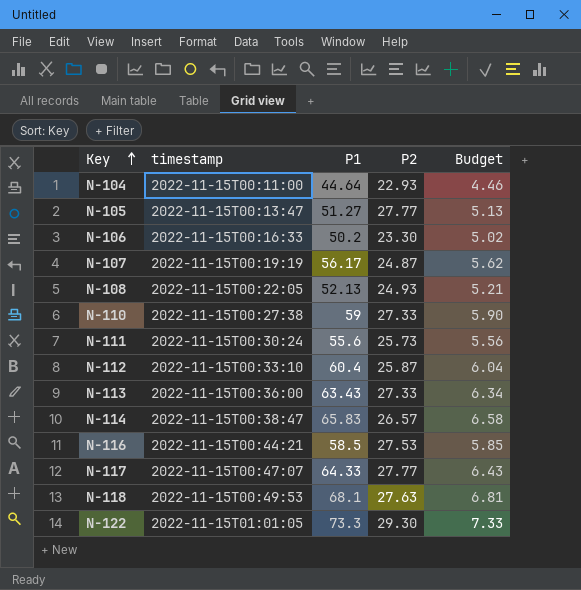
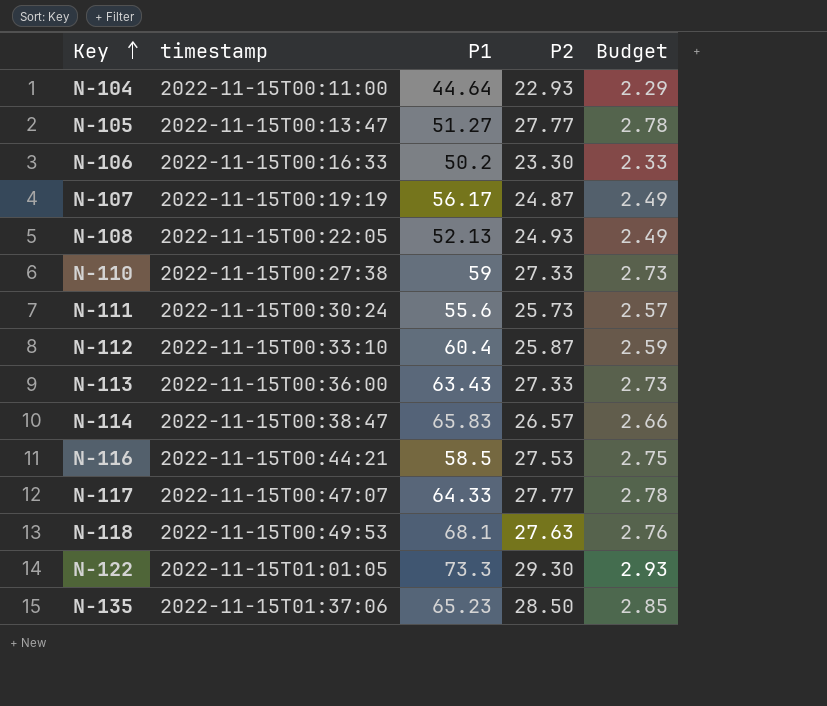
column Budget | formula: [P1] * 0.1 -> [P2] * 0.1
row N-135: none -> 2022-11-15T01:37:06 | 65.23 | 28.50 | 2.85

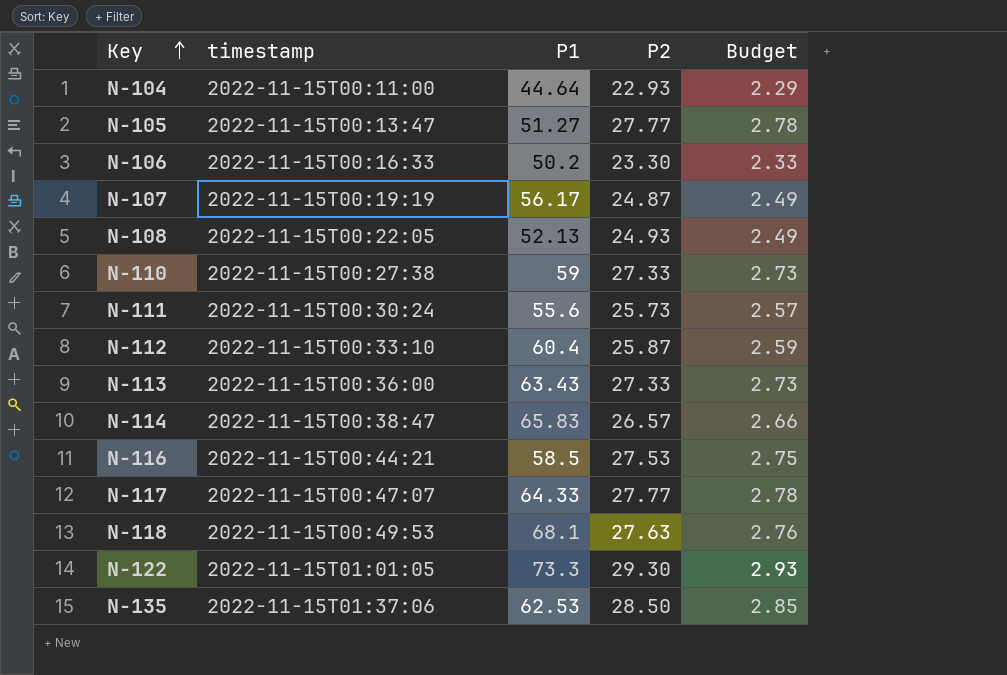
N-135 | P1: 65.23 -> 62.53

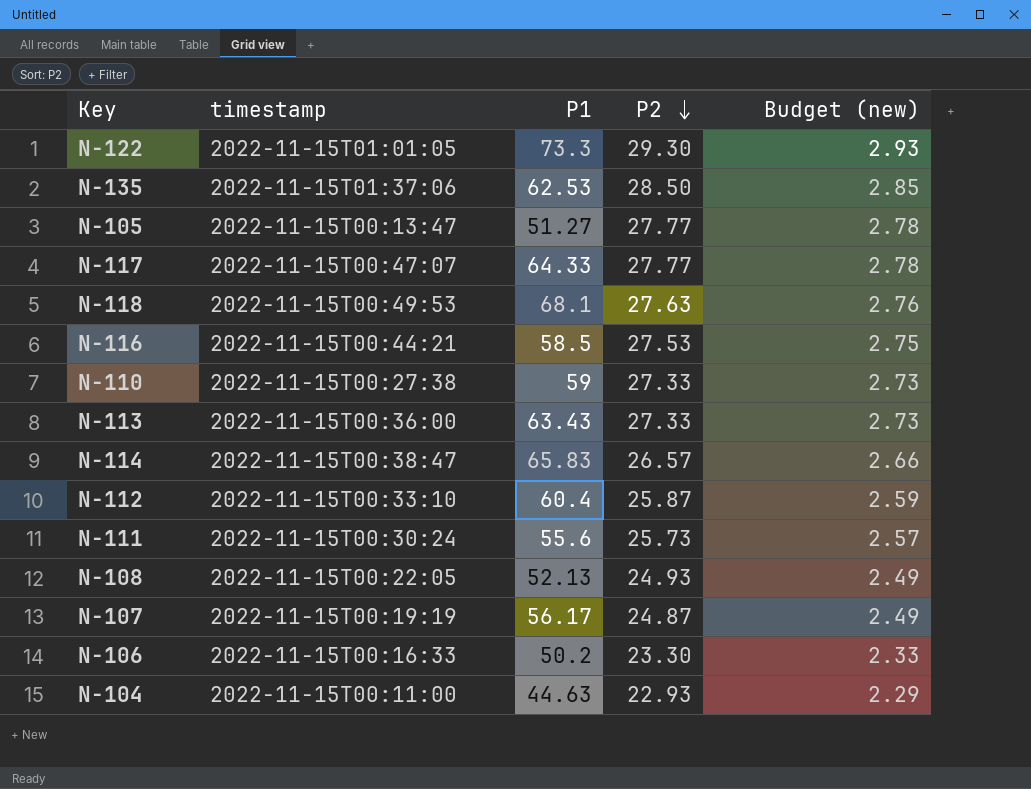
row order: Key ascending -> P2 descending
column name: Budget -> Budget (new)
N-104 | P1: 44.64 -> 44.63

